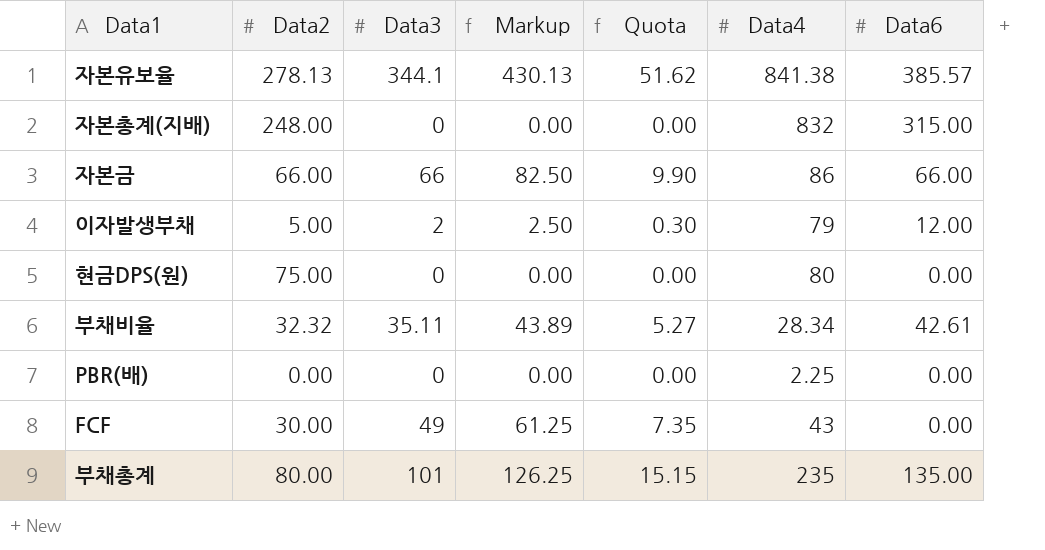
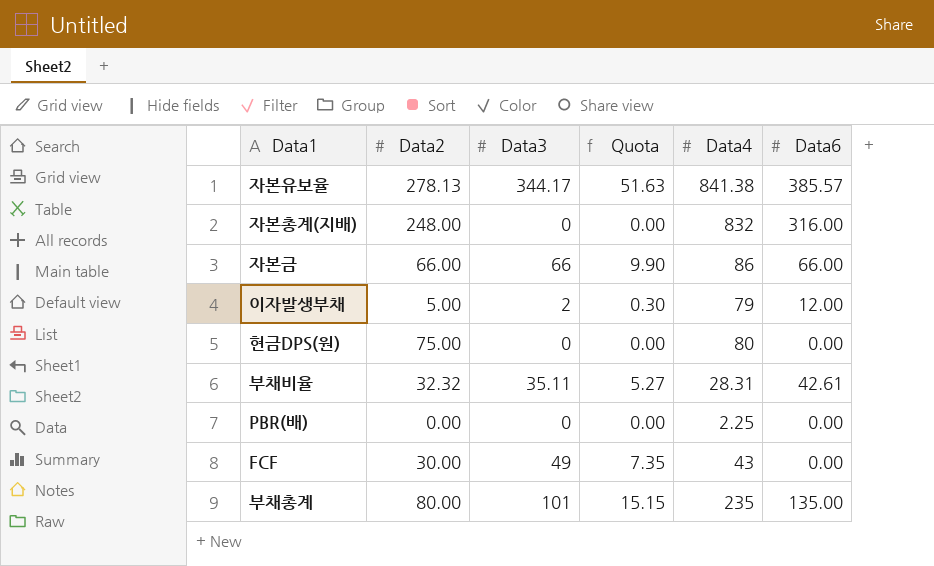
column Markup | formula: [Data3] * 1.25 -> none
자본유보율 | Data3: 344.1 -> 344.17
자본유보율 | Quota: 51.62 -> 51.63
자본총계(지배) | Data6: 315.00 -> 316.00
부채비율 | Data4: 28.34 -> 28.31

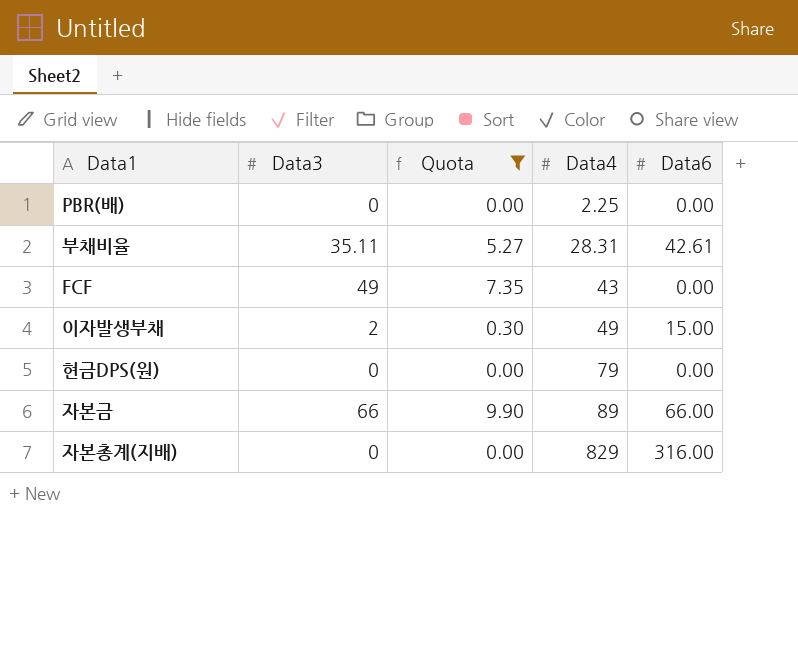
filter: none -> Quota <= 9.90
row order: none -> Data4 ascending
column Data2 | position: 2 -> none
이자발생부채 | Data4: 79 -> 49
이자발생부채 | Data6: 12.00 -> 15.00
현금DPS(원) | Data4: 80 -> 79
자본금 | Data4: 86 -> 89
자본총계(지배) | Data4: 832 -> 829

